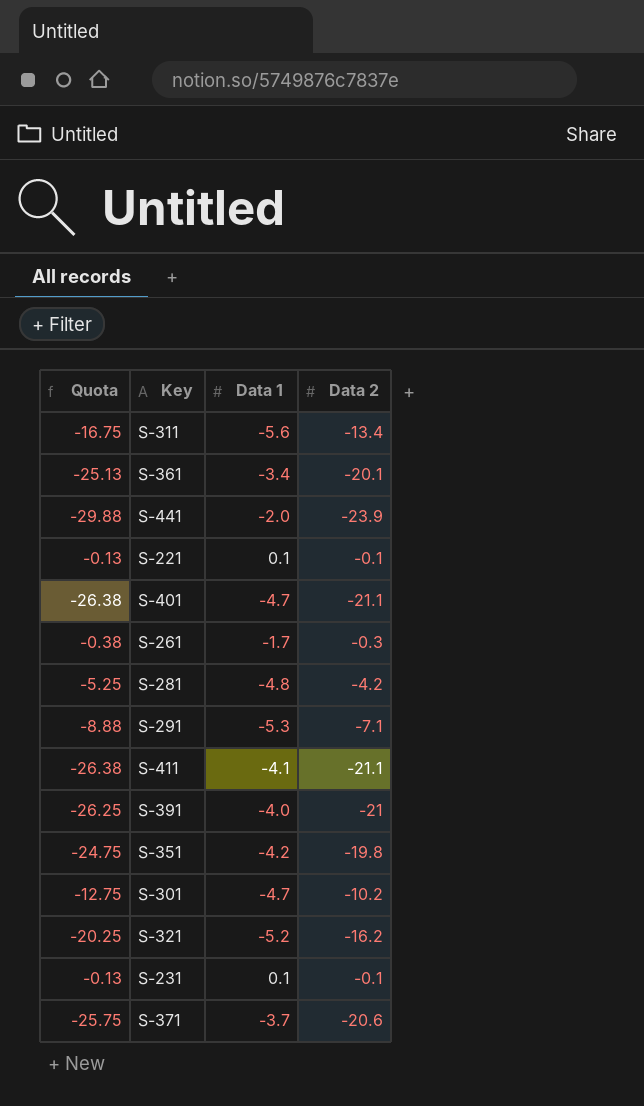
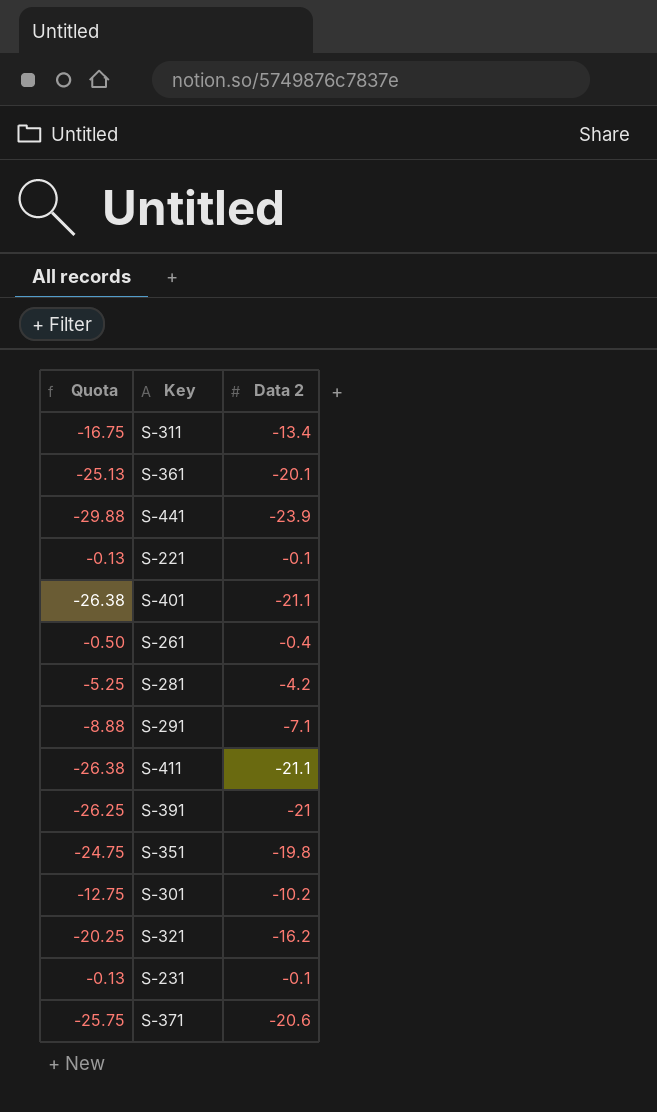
column Data 1 | position: 3 -> none
S-261 | Quota: -0.38 -> -0.50
S-261 | Data 2: -0.3 -> -0.4

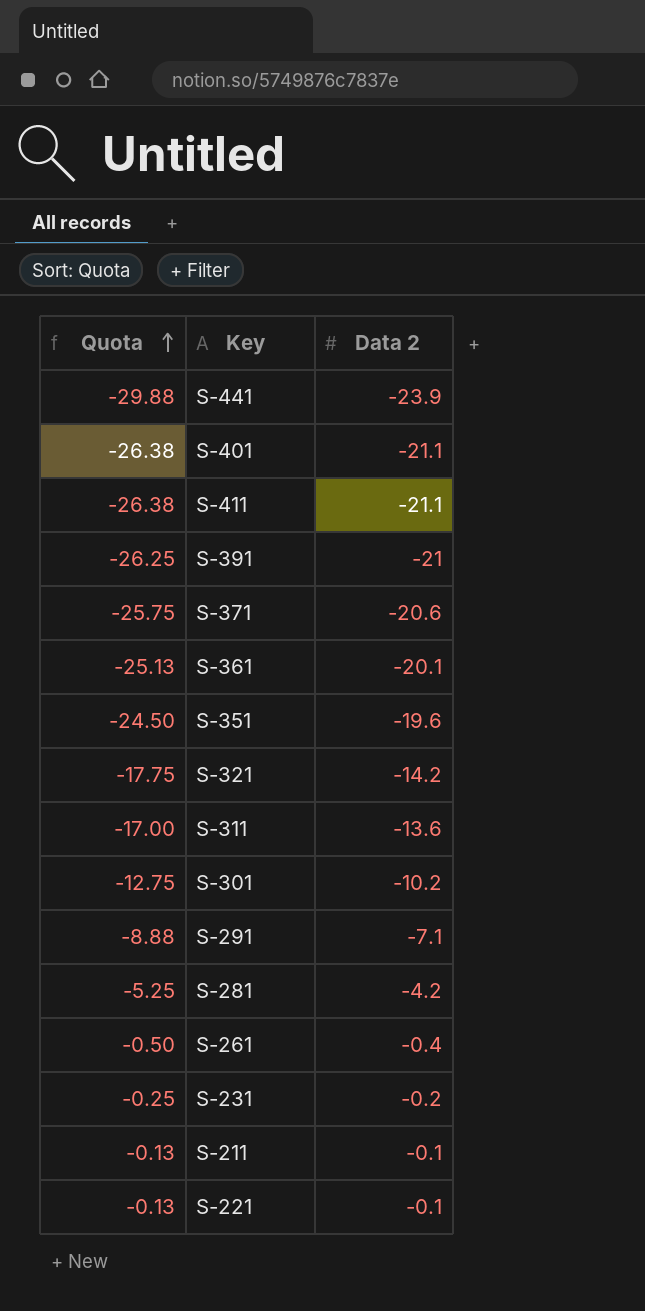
row order: none -> Quota ascending
S-351 | Quota: -24.75 -> -24.50
S-351 | Data 2: -19.8 -> -19.6
S-321 | Quota: -20.25 -> -17.75
S-321 | Data 2: -16.2 -> -14.2
S-311 | Quota: -16.75 -> -17.00
S-311 | Data 2: -13.4 -> -13.6
S-231 | Quota: -0.13 -> -0.25
S-231 | Data 2: -0.1 -> -0.2
row S-211: none -> -0.13 | -0.1

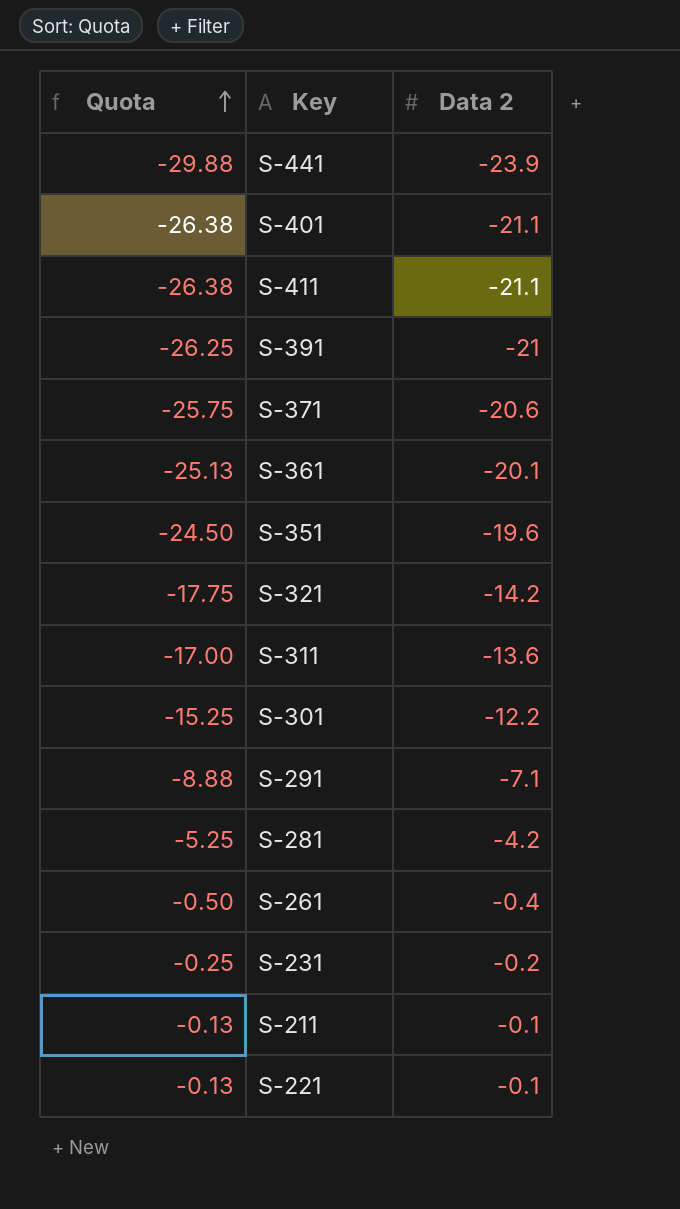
S-301 | Quota: -12.75 -> -15.25
S-301 | Data 2: -10.2 -> -12.2

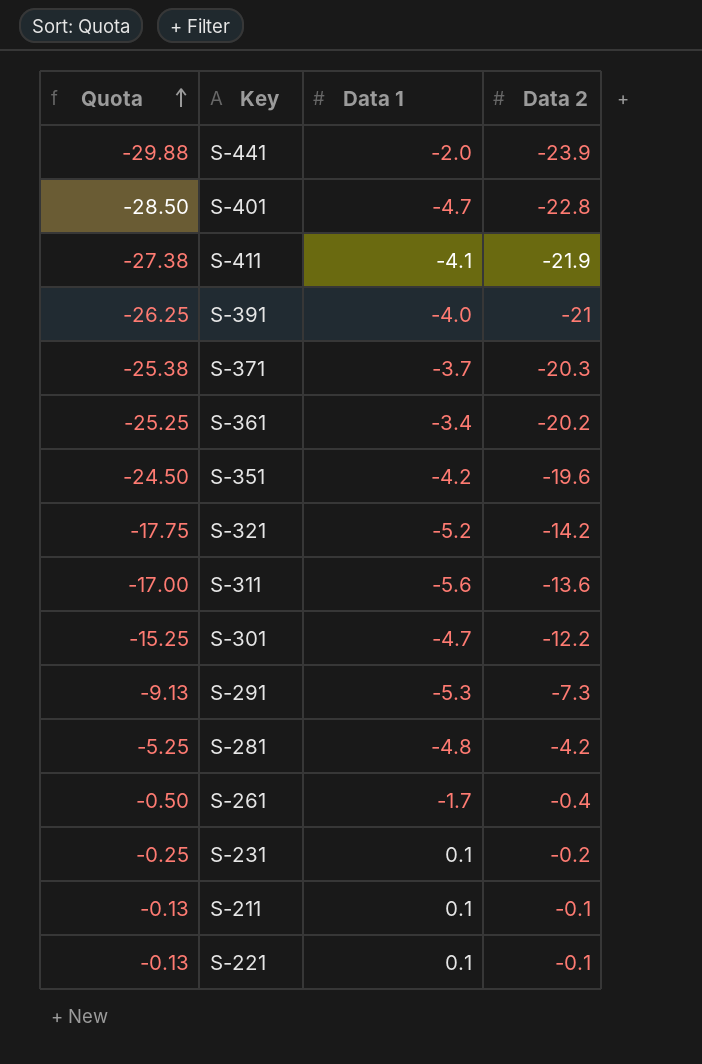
column Data 1 | position: none -> 3
S-401 | Quota: -26.38 -> -28.50
S-401 | Data 2: -21.1 -> -22.8
S-411 | Quota: -26.38 -> -27.38
S-411 | Data 2: -21.1 -> -21.9
S-371 | Quota: -25.75 -> -25.38
S-371 | Data 2: -20.6 -> -20.3
S-361 | Quota: -25.13 -> -25.25
S-361 | Data 2: -20.1 -> -20.2
S-291 | Quota: -8.88 -> -9.13
S-291 | Data 2: -7.1 -> -7.3

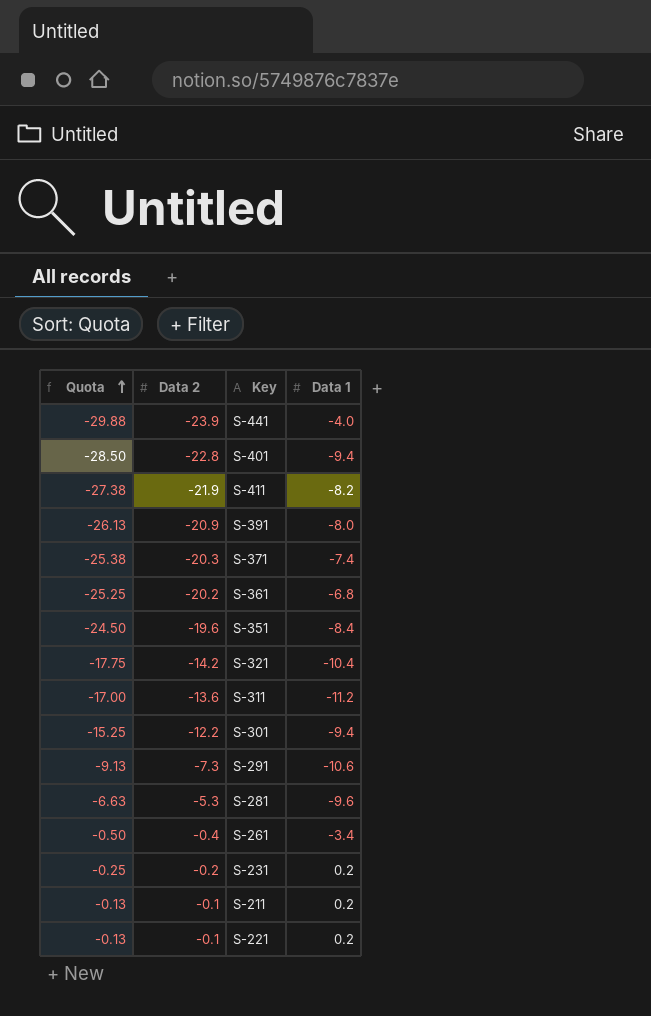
column Data 2 | position: 4 -> 2
S-441 | Data 1: -2.0 -> -4.0
S-401 | Data 1: -4.7 -> -9.4
S-411 | Data 1: -4.1 -> -8.2
S-391 | Quota: -26.25 -> -26.13
S-391 | Data 2: -21 -> -20.9
S-391 | Data 1: -4.0 -> -8.0
S-371 | Data 1: -3.7 -> -7.4
S-361 | Data 1: -3.4 -> -6.8
S-351 | Data 1: -4.2 -> -8.4
S-321 | Data 1: -5.2 -> -10.4
S-311 | Data 1: -5.6 -> -11.2
S-301 | Data 1: -4.7 -> -9.4
S-291 | Data 1: -5.3 -> -10.6
S-281 | Quota: -5.25 -> -6.63
S-281 | Data 2: -4.2 -> -5.3
S-281 | Data 1: -4.8 -> -9.6
S-261 | Data 1: -1.7 -> -3.4
S-231 | Data 1: 0.1 -> 0.2
S-211 | Data 1: 0.1 -> 0.2
S-221 | Data 1: 0.1 -> 0.2

